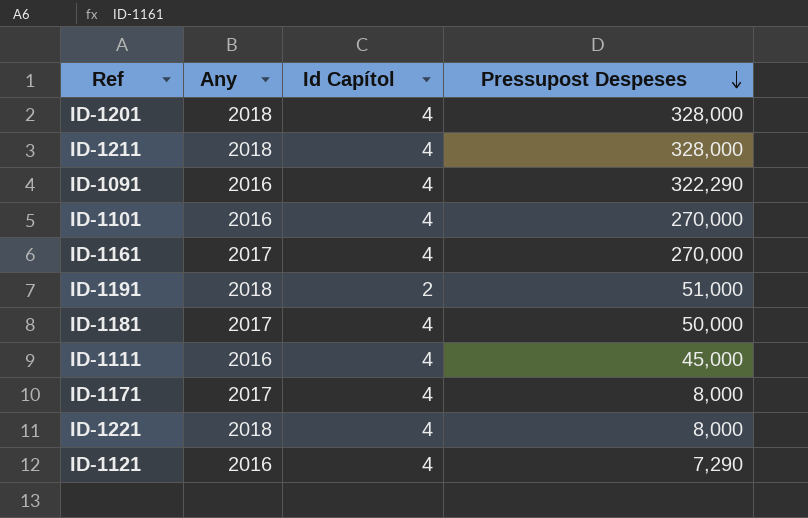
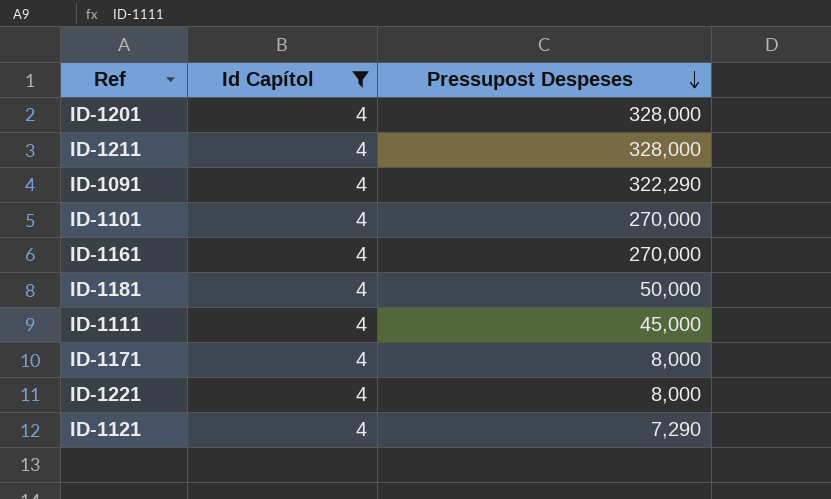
filter: none -> Id Capítol = 4
column Any | position: 2 -> none

